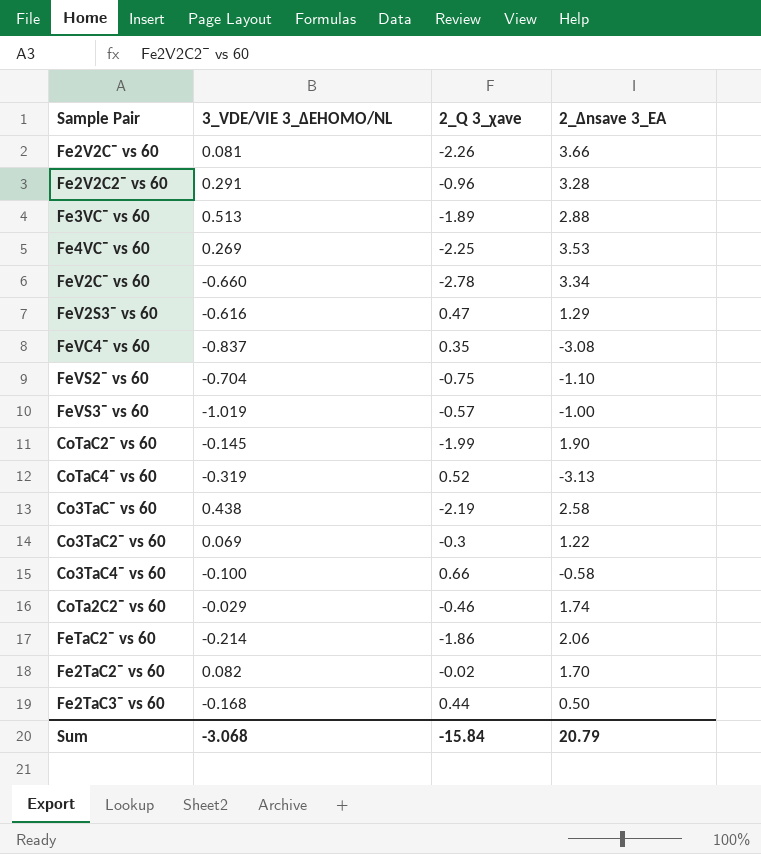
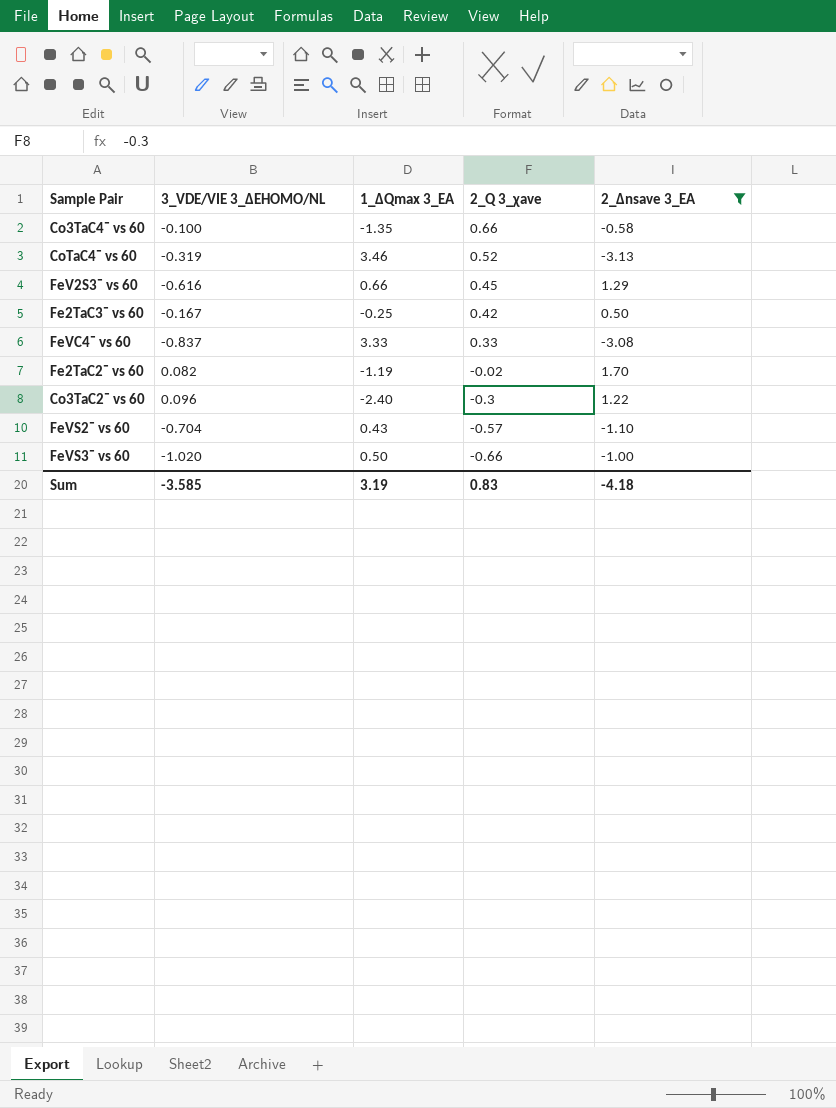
filter: none -> 2_Δnsave 3_EA <= 1.70
row order: none -> 2_Q 3_χave descending
column 1_ΔQmax 3_EA | position: none -> 3
FeV2S3¯ vs 60 | 2_Q 3_χave: 0.47 -> 0.45
Fe2TaC3¯ vs 60 | 3_VDE/VIE 3_ΔEHOMO/NL: -0.168 -> -0.167
Fe2TaC3¯ vs 60 | 2_Q 3_χave: 0.44 -> 0.42
FeVC4¯ vs 60 | 2_Q 3_χave: 0.35 -> 0.33
Co3TaC2¯ vs 60 | 3_VDE/VIE 3_ΔEHOMO/NL: 0.069 -> 0.096
FeVS2¯ vs 60 | 2_Q 3_χave: -0.75 -> -0.57
FeVS3¯ vs 60 | 3_VDE/VIE 3_ΔEHOMO/NL: -1.019 -> -1.020
FeVS3¯ vs 60 | 2_Q 3_χave: -0.57 -> -0.66
Sum | 3_VDE/VIE 3_ΔEHOMO/NL: -3.068 -> -3.585
Sum | 2_Q 3_χave: -15.84 -> 0.83
Sum | 2_Δnsave 3_EA: 20.79 -> -4.18

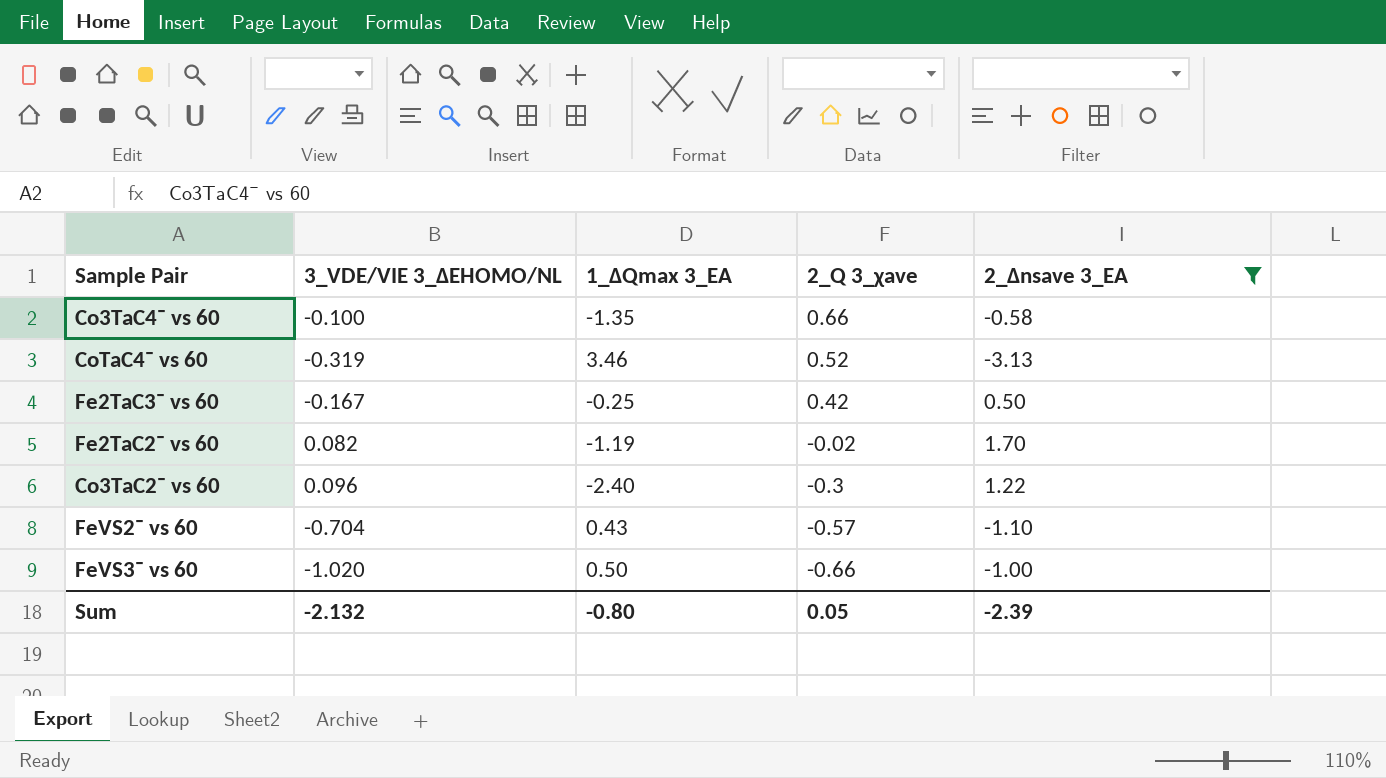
row FeV2S3¯ vs 60: -0.616 | 0.66 | 0.45 | 1.29 -> none
row FeVC4¯ vs 60: -0.837 | 3.33 | 0.33 | -3.08 -> none
Sum | 3_VDE/VIE 3_ΔEHOMO/NL: -3.585 -> -2.132
Sum | 1_ΔQmax 3_EA: 3.19 -> -0.80
Sum | 2_Q 3_χave: 0.83 -> 0.05
Sum | 2_Δnsave 3_EA: -4.18 -> -2.39

